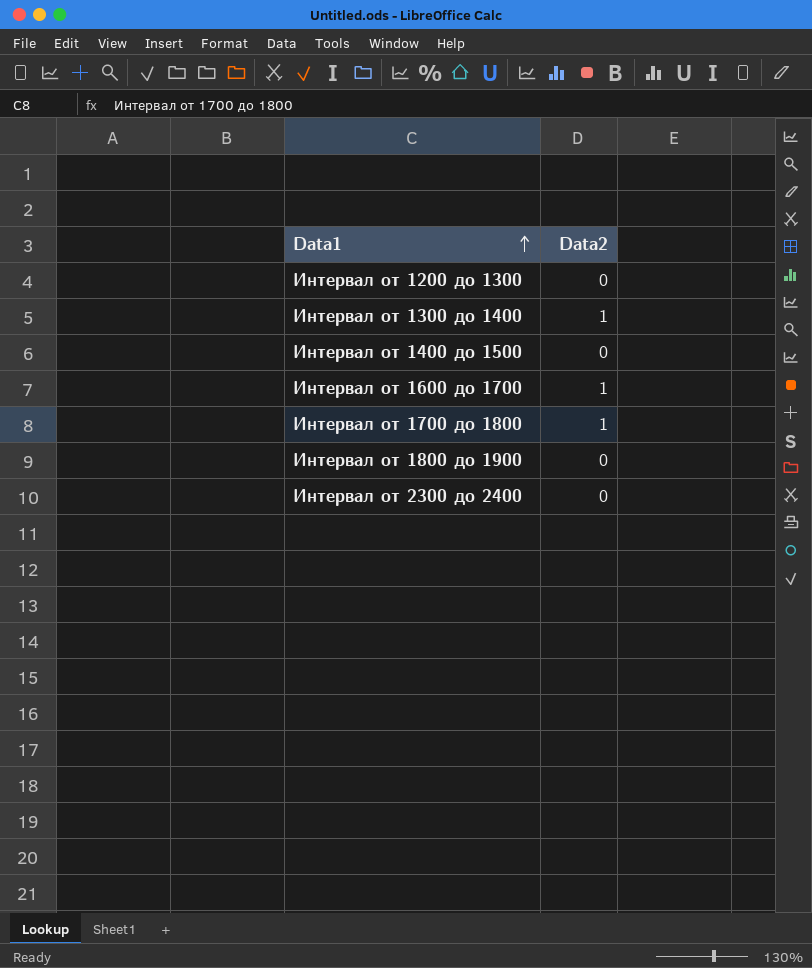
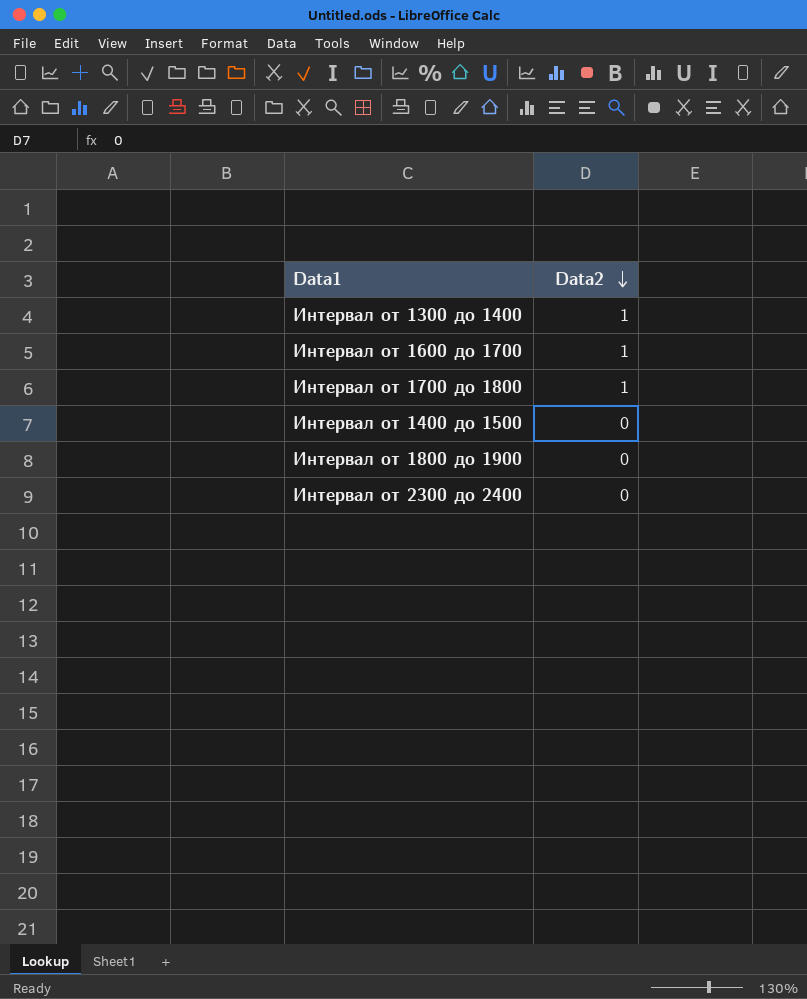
row order: Data1 ascending -> Data2 descending
row Интервал от 1200 до 1300: 0 -> none

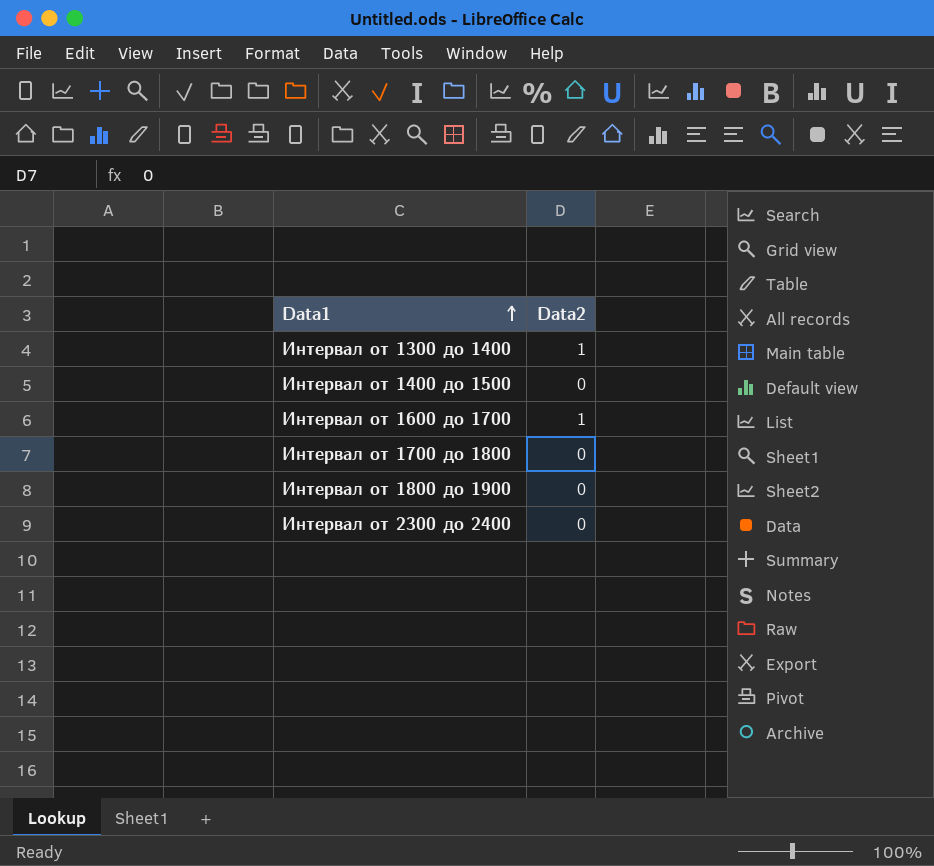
row order: Data2 descending -> Data1 ascending
Интервал от 1700 до 1800 | Data2: 1 -> 0

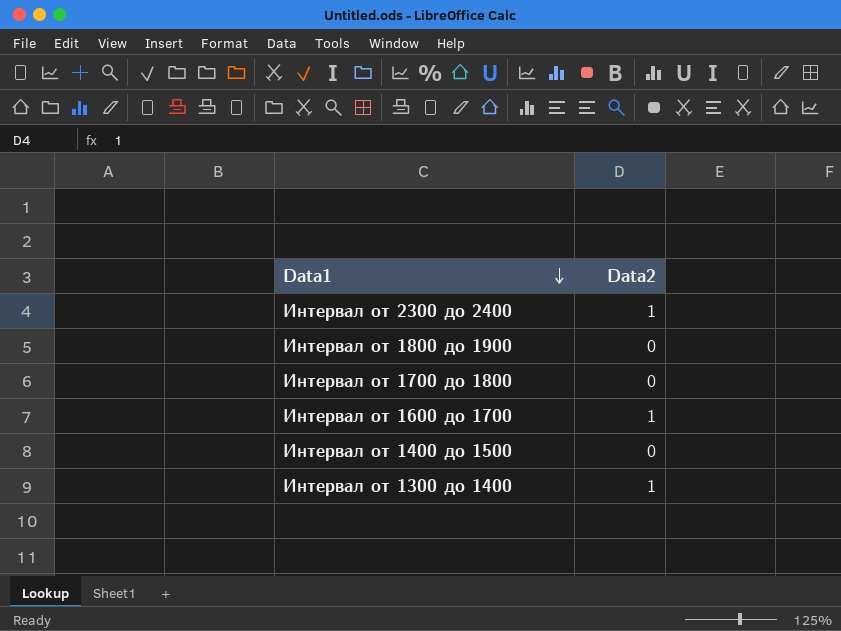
row order: Data1 ascending -> Data1 descending
Интервал от 2300 до 2400 | Data2: 0 -> 1

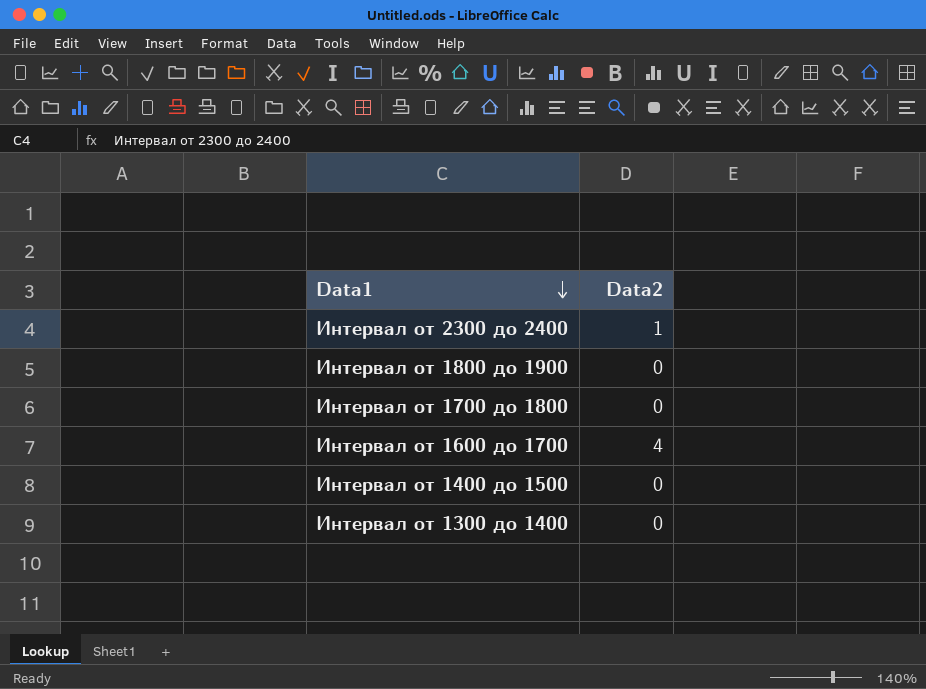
Интервал от 1600 до 1700 | Data2: 1 -> 4
Интервал от 1300 до 1400 | Data2: 1 -> 0

